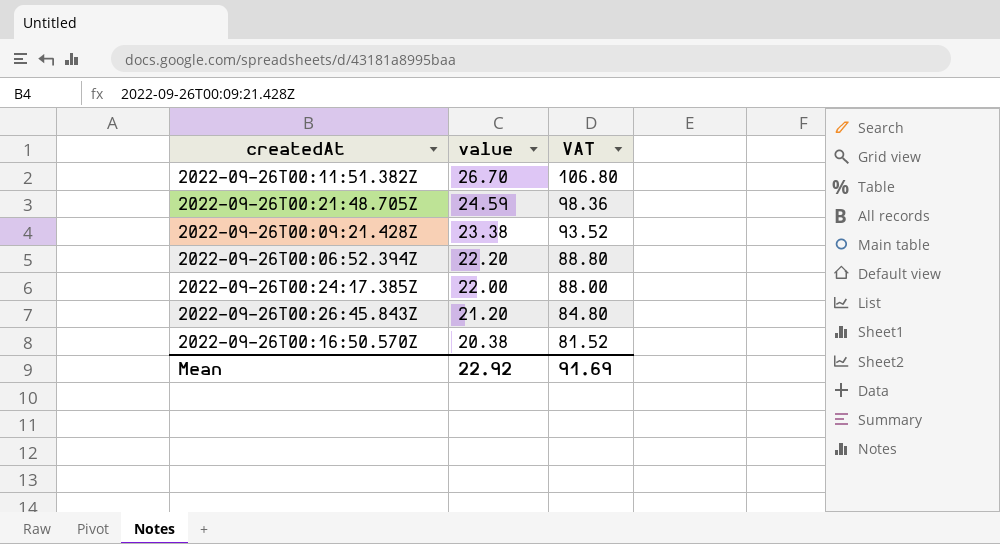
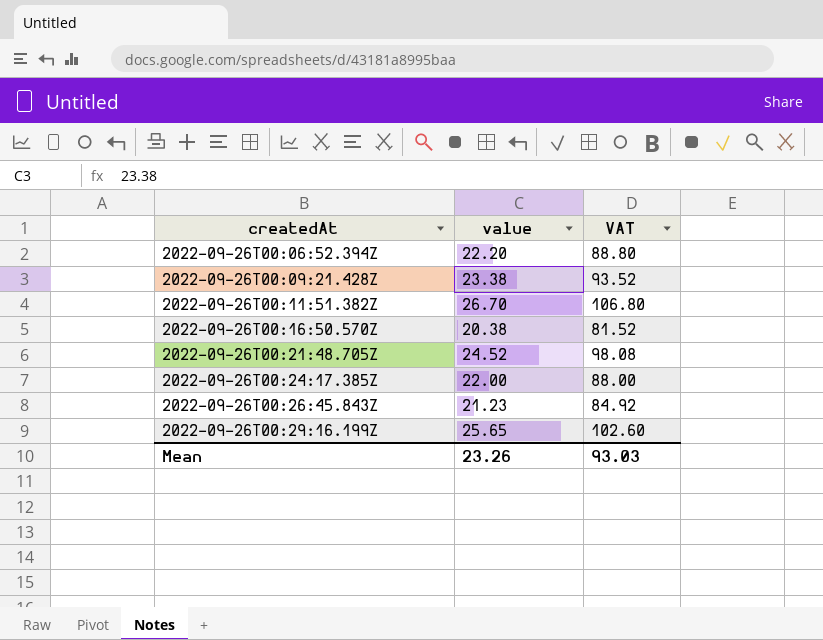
row order: value descending -> createdAt ascending
2022-09-26T00:21:48.705Z | value: 24.59 -> 24.52
2022-09-26T00:21:48.705Z | VAT: 98.36 -> 98.08
2022-09-26T00:26:45.843Z | value: 21.20 -> 21.23
2022-09-26T00:26:45.843Z | VAT: 84.80 -> 84.92
row 2022-09-26T00:29:16.199Z: none -> 25.65 | 102.60
Mean | value: 22.92 -> 23.26
Mean | VAT: 91.69 -> 93.03

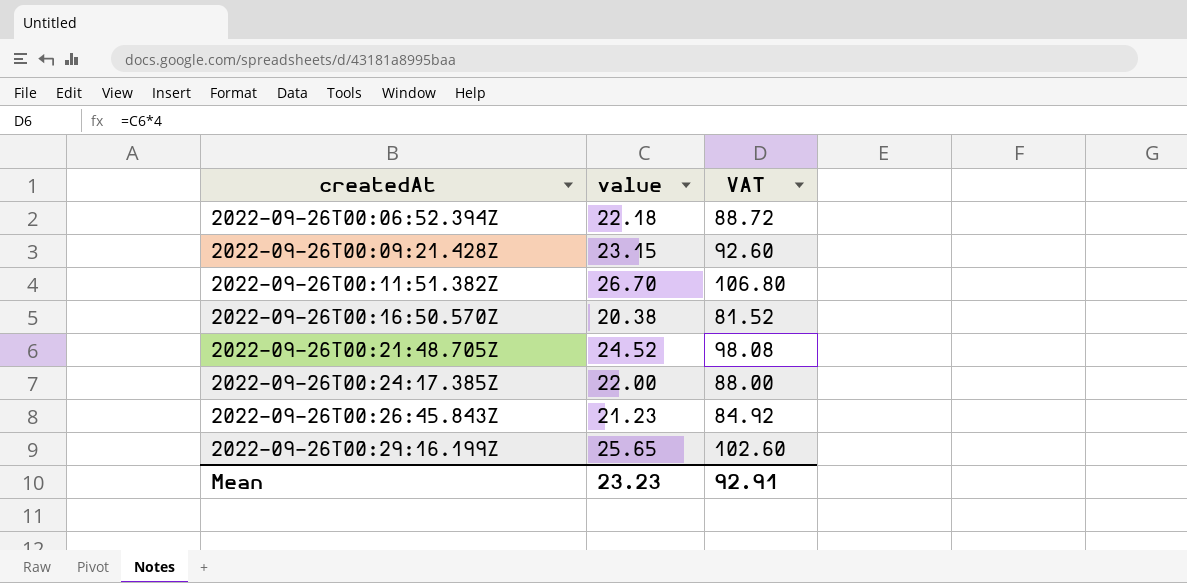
2022-09-26T00:06:52.394Z | value: 22.20 -> 22.18
2022-09-26T00:06:52.394Z | VAT: 88.80 -> 88.72
2022-09-26T00:09:21.428Z | value: 23.38 -> 23.15
2022-09-26T00:09:21.428Z | VAT: 93.52 -> 92.60
Mean | value: 23.26 -> 23.23
Mean | VAT: 93.03 -> 92.91

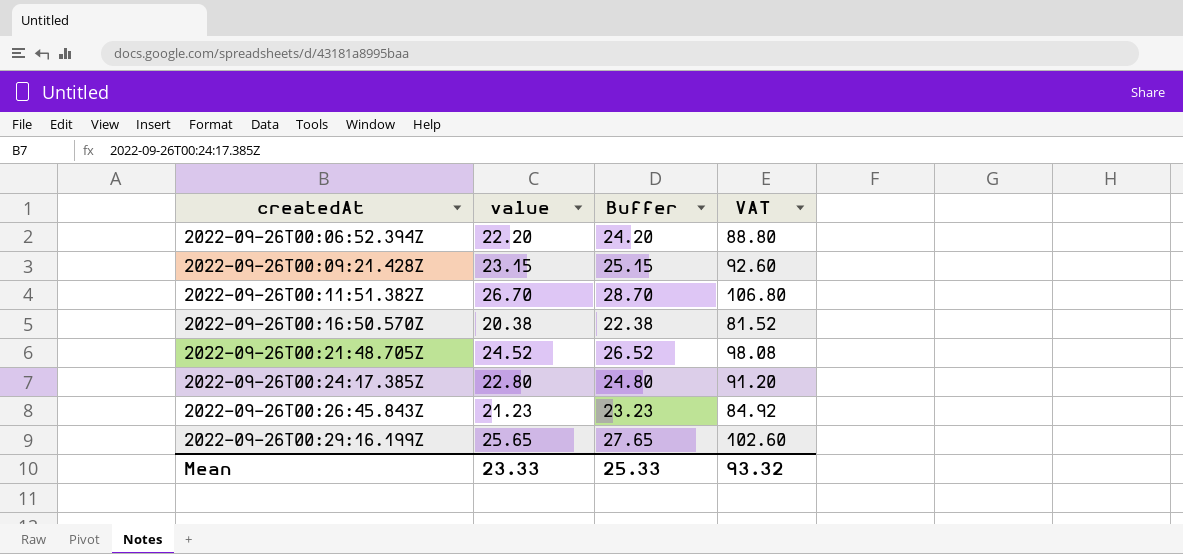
column Buffer | formula: none -> [value] + 2
2022-09-26T00:06:52.394Z | value: 22.18 -> 22.20
2022-09-26T00:06:52.394Z | VAT: 88.72 -> 88.80
2022-09-26T00:24:17.385Z | value: 22.00 -> 22.80
2022-09-26T00:24:17.385Z | VAT: 88.00 -> 91.20
Mean | value: 23.23 -> 23.33
Mean | VAT: 92.91 -> 93.32

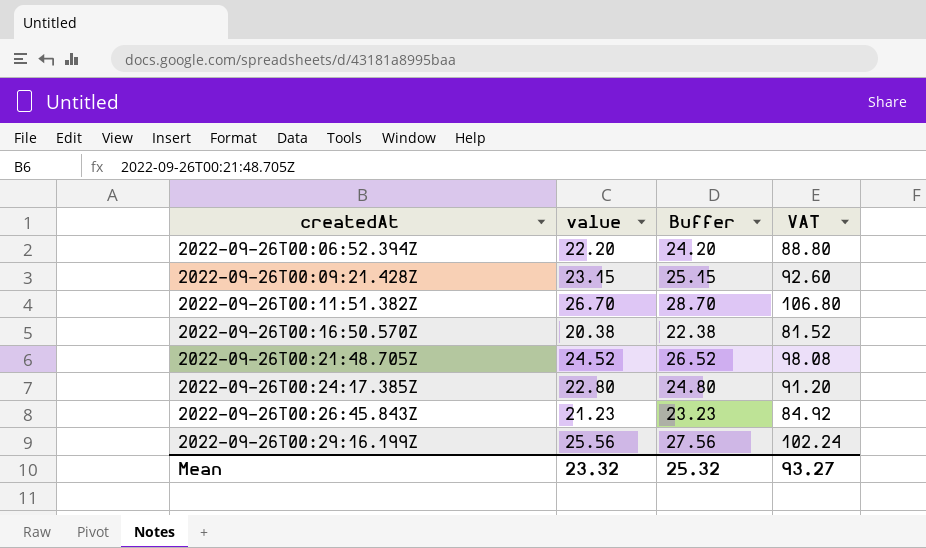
2022-09-26T00:29:16.199Z | value: 25.65 -> 25.56
2022-09-26T00:29:16.199Z | Buffer: 27.65 -> 27.56
2022-09-26T00:29:16.199Z | VAT: 102.60 -> 102.24
Mean | value: 23.33 -> 23.32
Mean | Buffer: 25.33 -> 25.32
Mean | VAT: 93.32 -> 93.27

